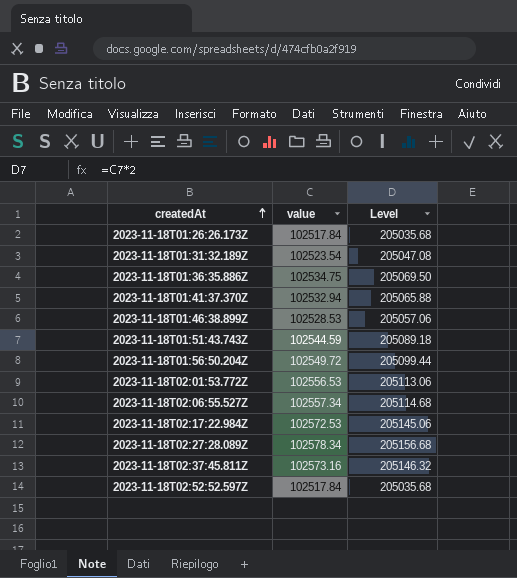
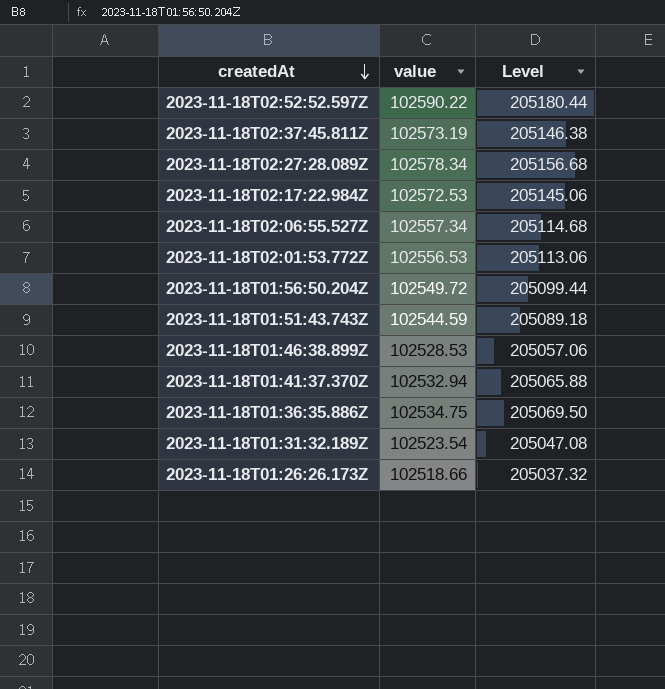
row order: createdAt ascending -> createdAt descending
2023-11-18T02:52:52.597Z | value: 102517.84 -> 102590.22
2023-11-18T02:52:52.597Z | Level: 205035.68 -> 205180.44
2023-11-18T02:37:45.811Z | value: 102573.16 -> 102573.19
2023-11-18T02:37:45.811Z | Level: 205146.32 -> 205146.38
2023-11-18T01:26:26.173Z | value: 102517.84 -> 102518.66
2023-11-18T01:26:26.173Z | Level: 205035.68 -> 205037.32

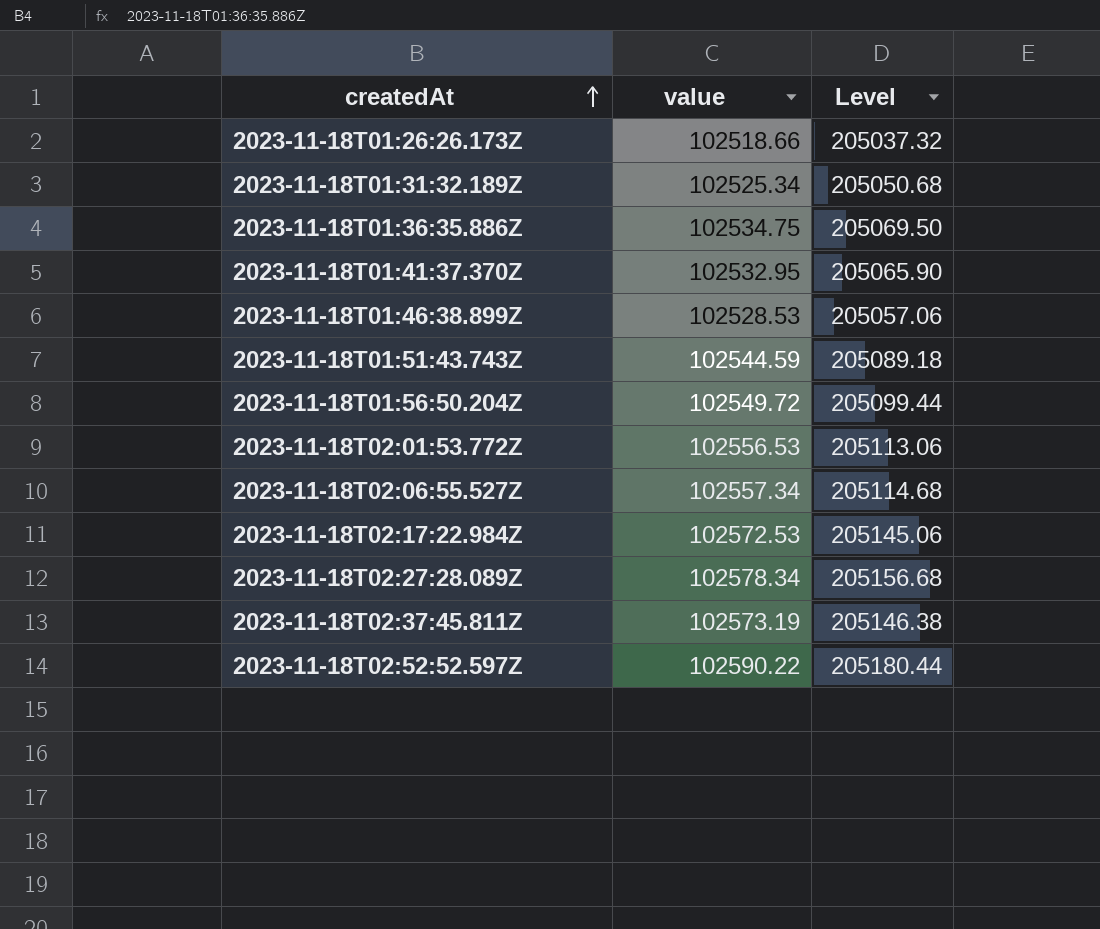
row order: createdAt descending -> createdAt ascending
2023-11-18T01:31:32.189Z | value: 102523.54 -> 102525.34
2023-11-18T01:31:32.189Z | Level: 205047.08 -> 205050.68
2023-11-18T01:41:37.370Z | value: 102532.94 -> 102532.95
2023-11-18T01:41:37.370Z | Level: 205065.88 -> 205065.90

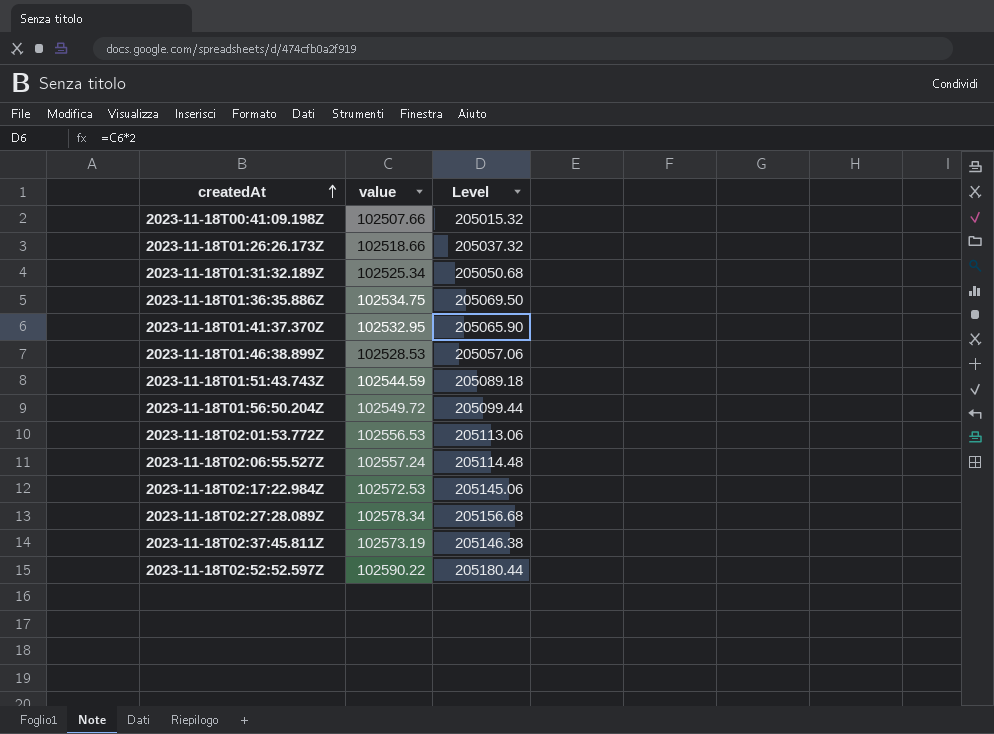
row 2023-11-18T00:41:09.198Z: none -> 102507.66 | 205015.32
2023-11-18T02:06:55.527Z | value: 102557.34 -> 102557.24
2023-11-18T02:06:55.527Z | Level: 205114.68 -> 205114.48

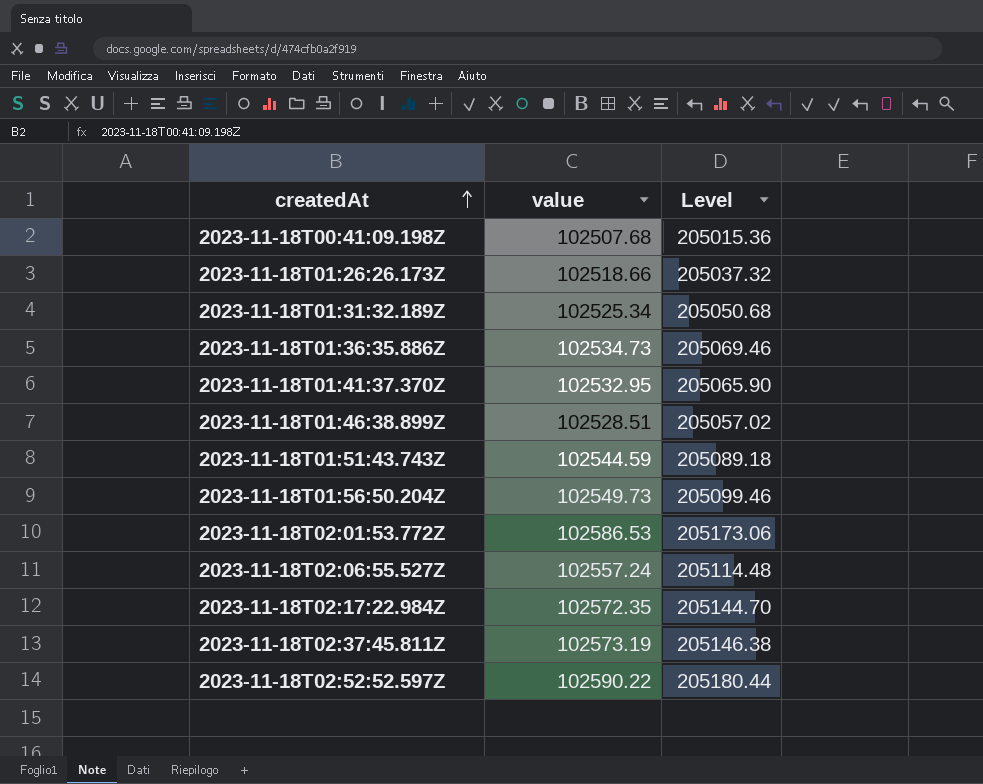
row 2023-11-18T02:27:28.089Z: 102578.34 | 205156.68 -> none
2023-11-18T00:41:09.198Z | value: 102507.66 -> 102507.68
2023-11-18T00:41:09.198Z | Level: 205015.32 -> 205015.36
2023-11-18T01:36:35.886Z | value: 102534.75 -> 102534.73
2023-11-18T01:36:35.886Z | Level: 205069.50 -> 205069.46
2023-11-18T01:46:38.899Z | value: 102528.53 -> 102528.51
2023-11-18T01:46:38.899Z | Level: 205057.06 -> 205057.02
2023-11-18T01:56:50.204Z | value: 102549.72 -> 102549.73
2023-11-18T01:56:50.204Z | Level: 205099.44 -> 205099.46
2023-11-18T02:01:53.772Z | value: 102556.53 -> 102586.53
2023-11-18T02:01:53.772Z | Level: 205113.06 -> 205173.06
2023-11-18T02:17:22.984Z | value: 102572.53 -> 102572.35
2023-11-18T02:17:22.984Z | Level: 205145.06 -> 205144.70

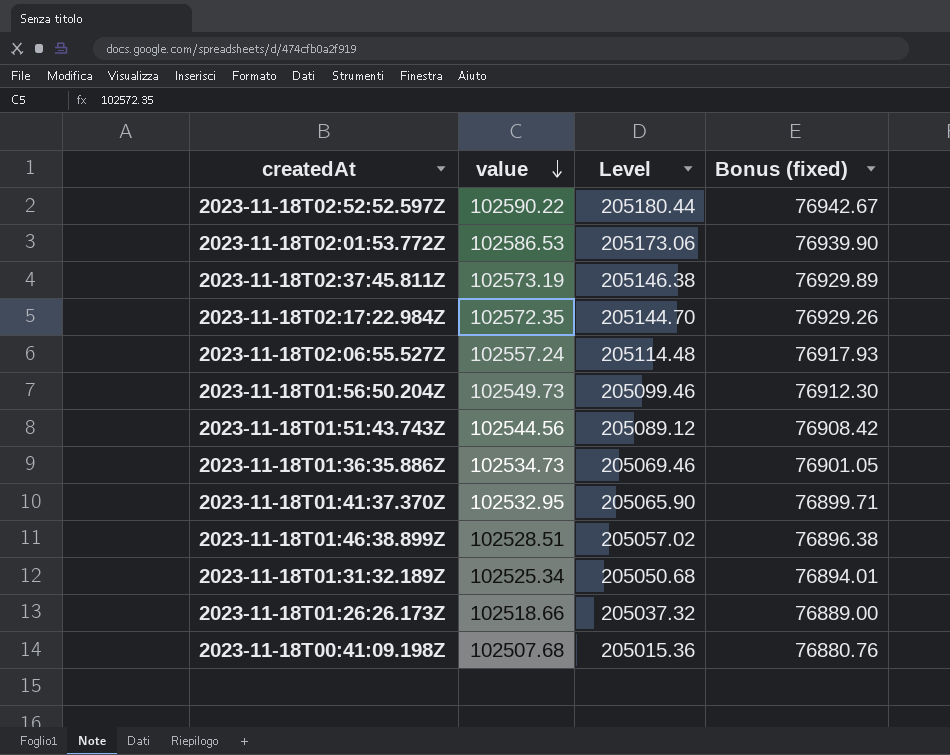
row order: createdAt ascending -> value descending
column Bonus (fixed) | formula: none -> [value] * 0.75
2023-11-18T01:51:43.743Z | value: 102544.59 -> 102544.56
2023-11-18T01:51:43.743Z | Level: 205089.18 -> 205089.12

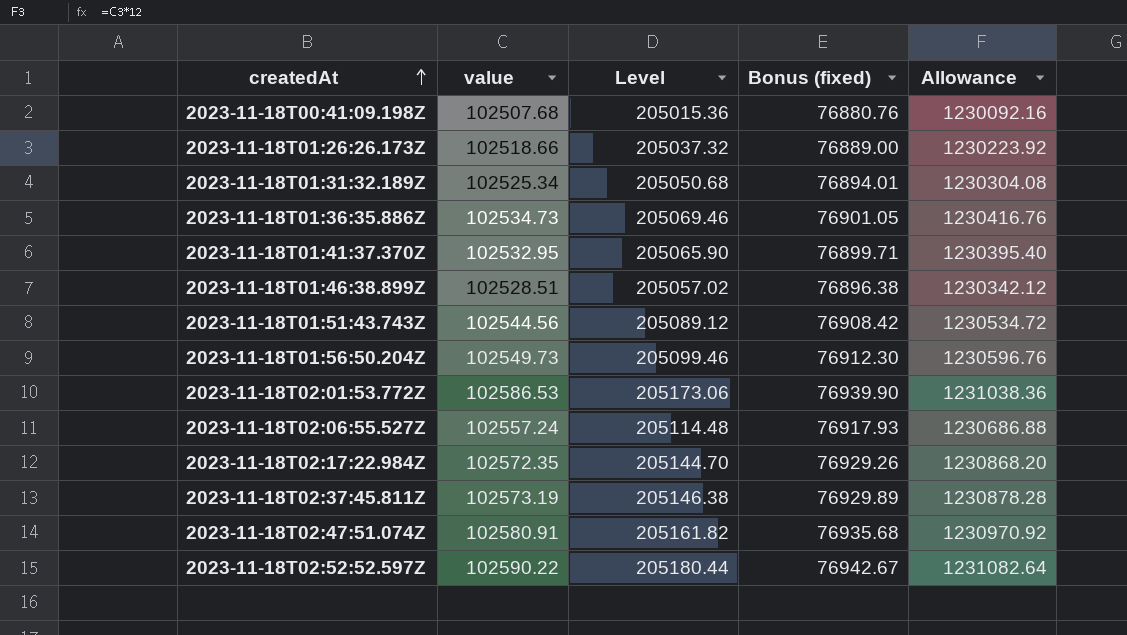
row order: value descending -> createdAt ascending
column Allowance | formula: none -> [value] * 12
row 2023-11-18T02:47:51.074Z: none -> 102580.91 | 205161.82 | 76935.68 | 1230970.92

